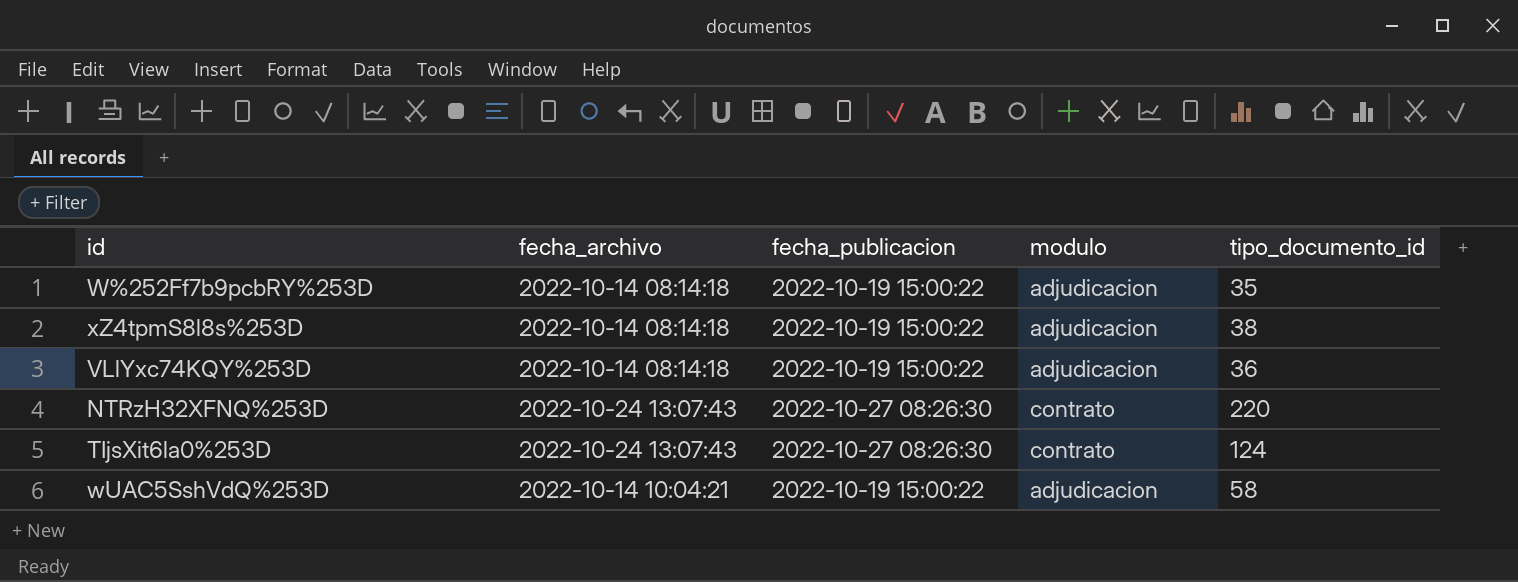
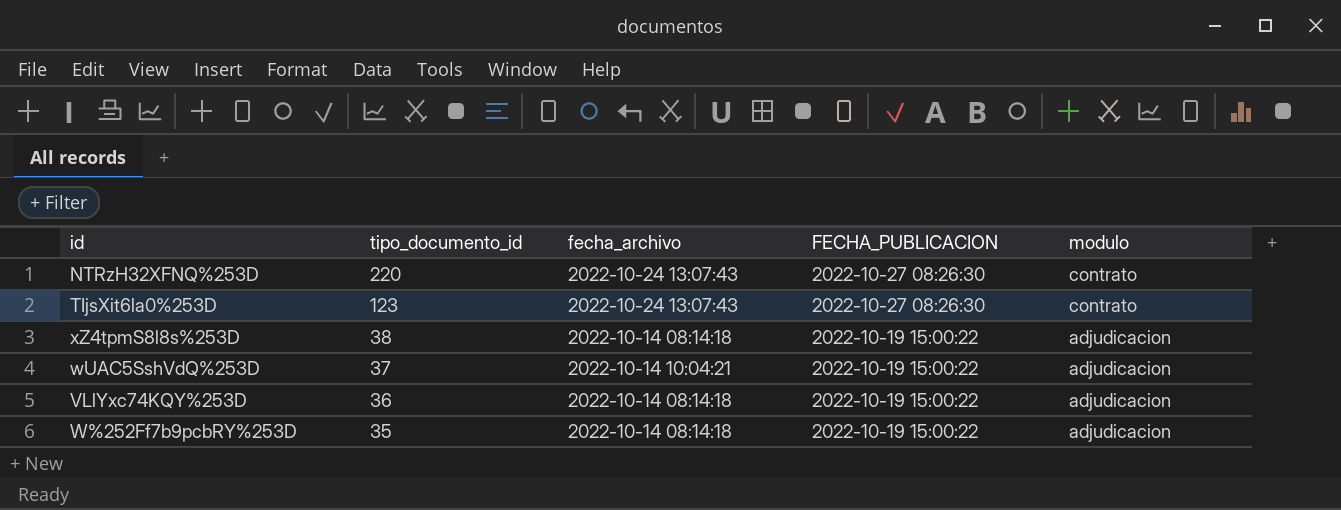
row order: none -> tipo_documento_id descending
column tipo_documento_id | position: 5 -> 2
column name: fecha_publicacion -> FECHA_PUBLICACION
TIjsXit6la0%253D | tipo_documento_id: 124 -> 123
wUAC5SshVdQ%253D | tipo_documento_id: 58 -> 37

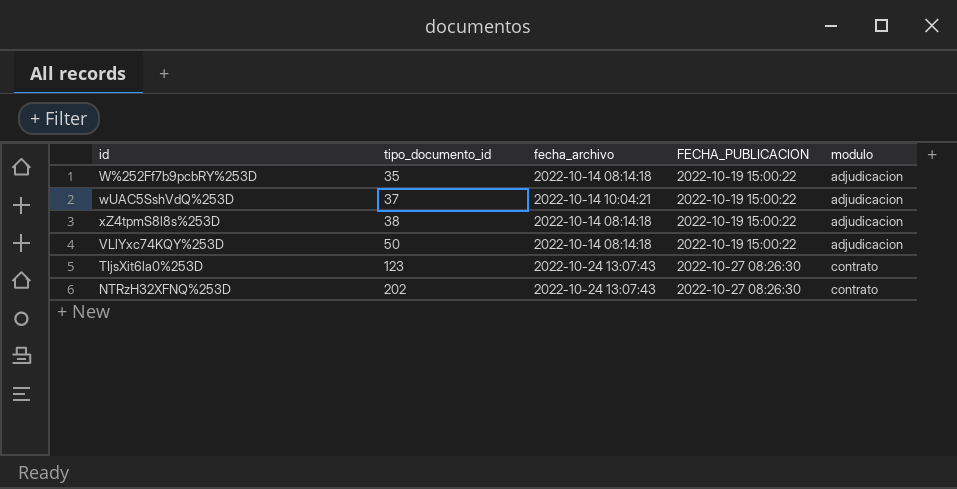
row order: tipo_documento_id descending -> tipo_documento_id ascending
VLlYxc74KQY%253D | tipo_documento_id: 36 -> 50
NTRzH32XFNQ%253D | tipo_documento_id: 220 -> 202

